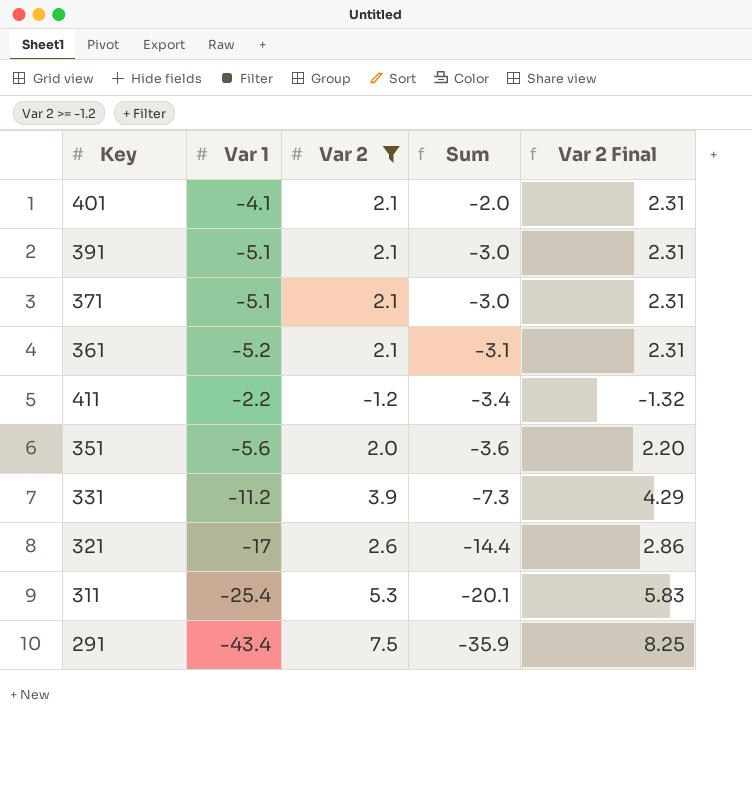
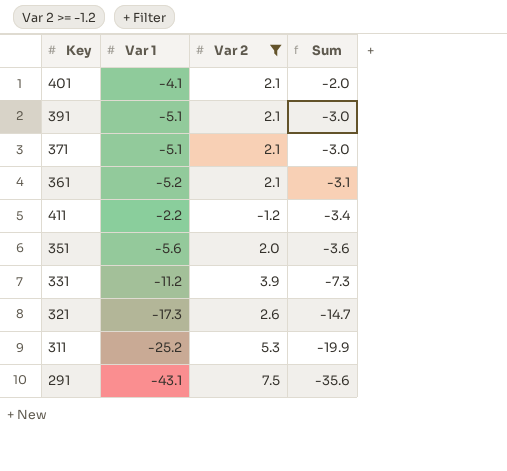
column Var 2 Final | formula: [Var 2] * 1.1 -> none
321 | Var 1: -17 -> -17.3
321 | Sum: -14.4 -> -14.7
311 | Var 1: -25.4 -> -25.2
311 | Sum: -20.1 -> -19.9
291 | Var 1: -43.4 -> -43.1
291 | Sum: -35.9 -> -35.6

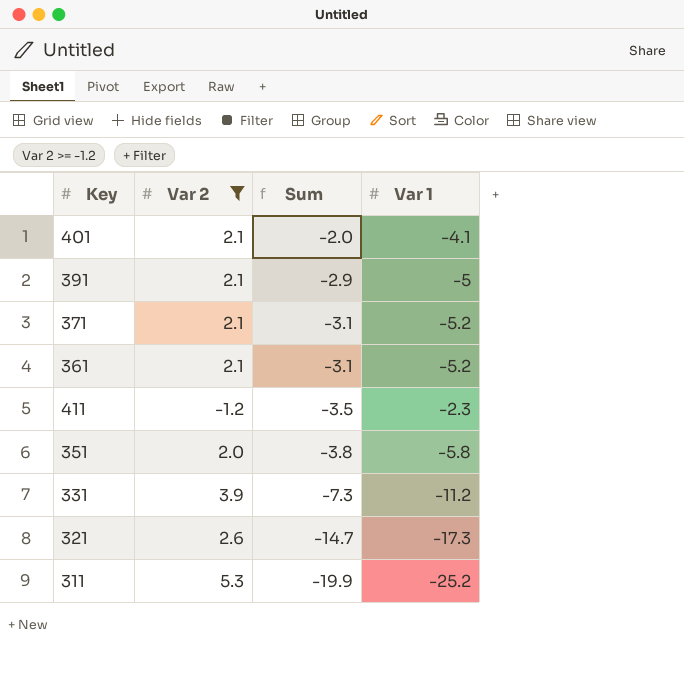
column Var 1 | position: 2 -> 4
row 291: -43.1 | 7.5 | -35.6 -> none
391 | Sum: -3.0 -> -2.9
391 | Var 1: -5.1 -> -5
371 | Sum: -3.0 -> -3.1
371 | Var 1: -5.1 -> -5.2
411 | Sum: -3.4 -> -3.5
411 | Var 1: -2.2 -> -2.3
351 | Sum: -3.6 -> -3.8
351 | Var 1: -5.6 -> -5.8

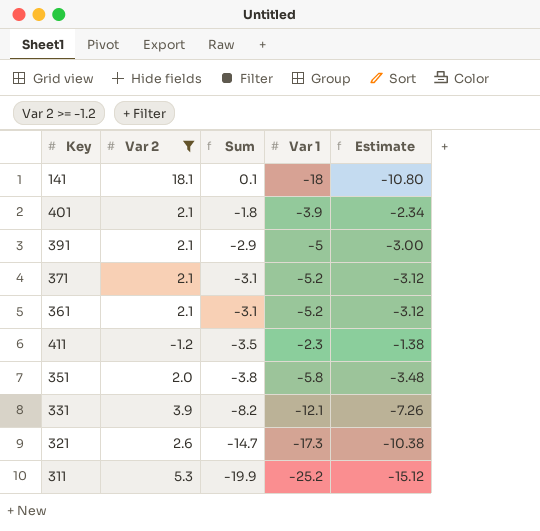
column Estimate | formula: none -> [Var 1] * 0.6
row 141: none -> 18.1 | 0.1 | -18 | -10.80
401 | Sum: -2.0 -> -1.8
401 | Var 1: -4.1 -> -3.9
331 | Sum: -7.3 -> -8.2
331 | Var 1: -11.2 -> -12.1

